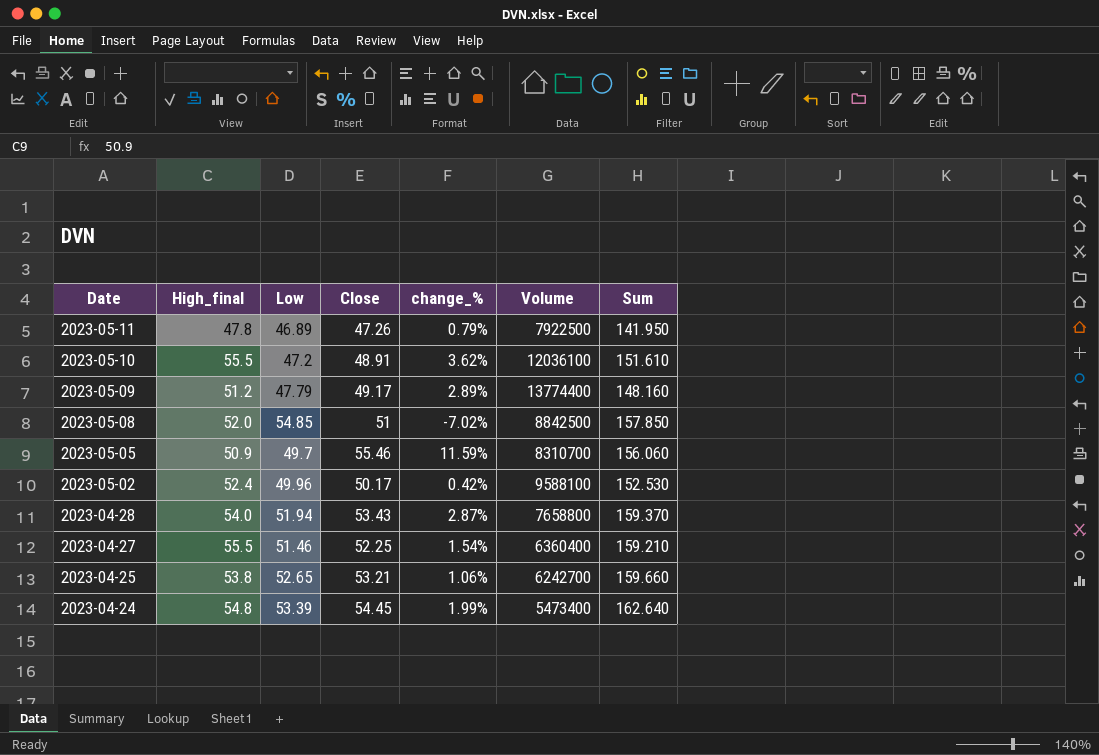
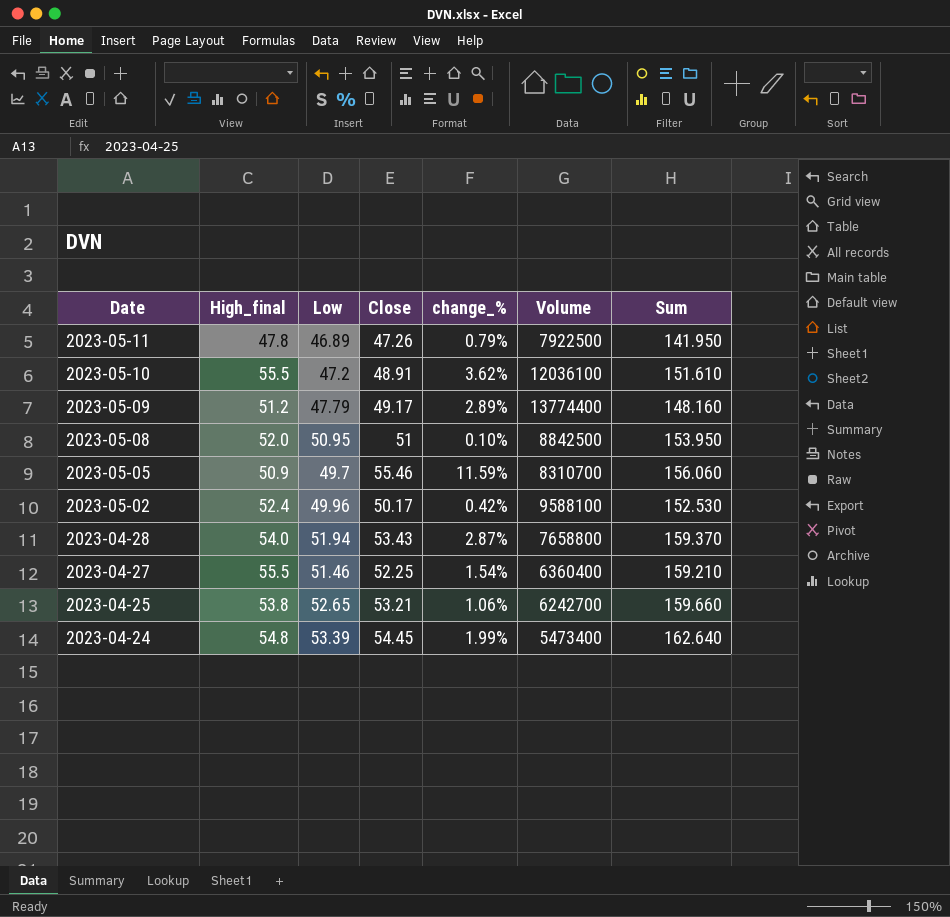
2023-05-08 | Low: 54.85 -> 50.95
2023-05-08 | change_%: -7.02% -> 0.10%
2023-05-08 | Sum: 157.850 -> 153.950

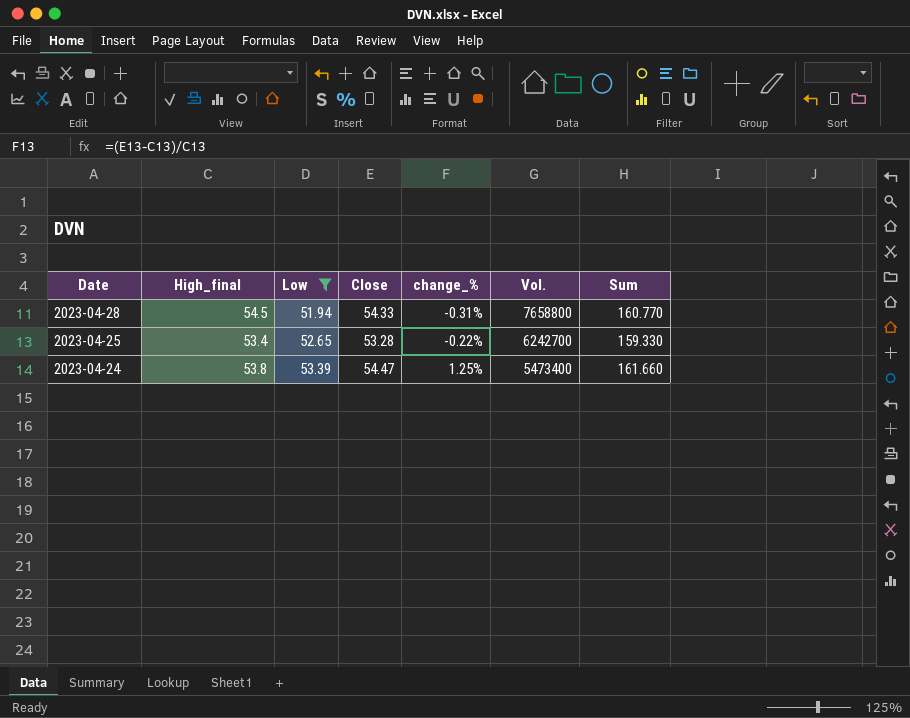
filter: none -> Low >= 51.94
column change_% | formula: ([Close] - [Low]) / [Low] -> ([Close] - [High_final]) / [High_final]
column name: Volume -> Vol.
2023-04-28 | High_final: 54.0 -> 54.5
2023-04-28 | Close: 53.43 -> 54.33
2023-04-28 | Sum: 159.370 -> 160.770
2023-04-25 | High_final: 53.8 -> 53.4
2023-04-25 | Close: 53.21 -> 53.28
2023-04-25 | Sum: 159.660 -> 159.330
2023-04-24 | High_final: 54.8 -> 53.8
2023-04-24 | Close: 54.45 -> 54.47
2023-04-24 | Sum: 162.640 -> 161.660

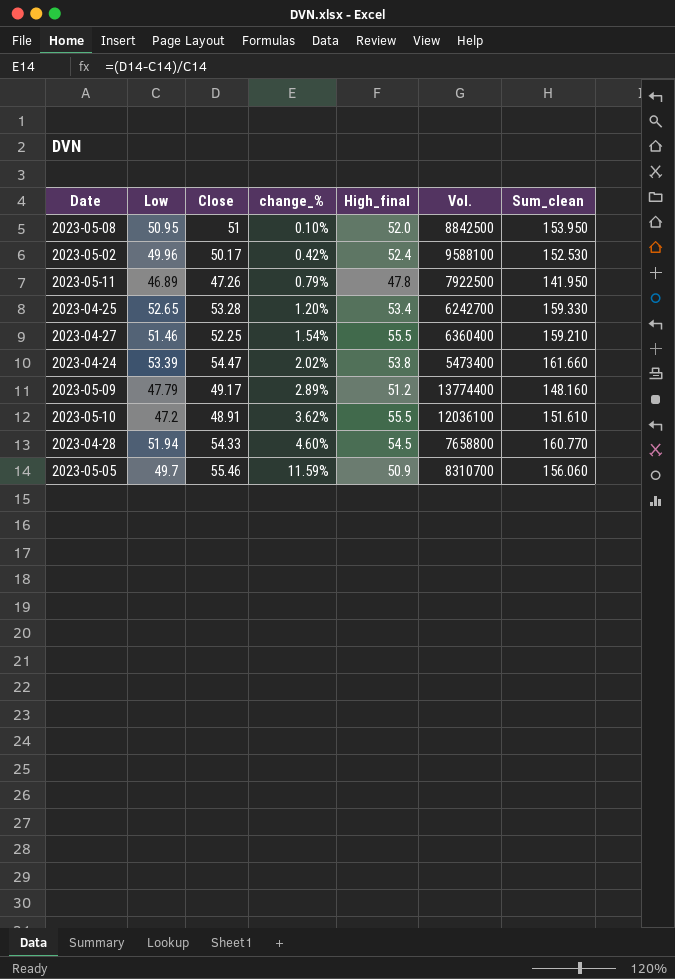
filter: Low >= 51.94 -> none
row order: Date descending -> change_% ascending
column change_% | formula: ([Close] - [High_final]) / [High_final] -> ([Close] - [Low]) / [Low]
column High_final | position: 2 -> 5
column name: Sum -> Sum_clean

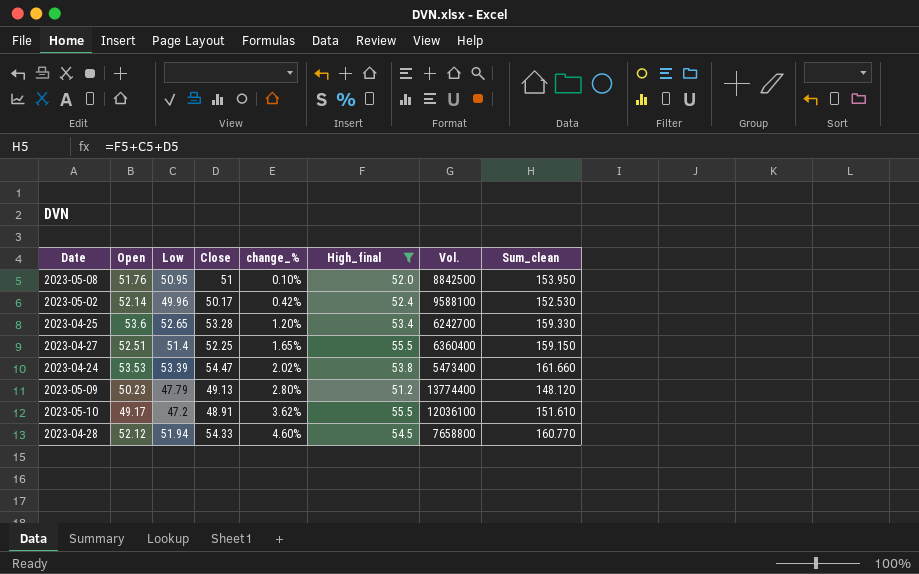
filter: none -> High_final >= 51.2
column Open | position: none -> 2
2023-04-27 | Low: 51.46 -> 51.4
2023-04-27 | change_%: 1.54% -> 1.65%
2023-04-27 | Sum_clean: 159.210 -> 159.150
2023-05-09 | Close: 49.17 -> 49.13
2023-05-09 | change_%: 2.89% -> 2.80%
2023-05-09 | Sum_clean: 148.160 -> 148.120

